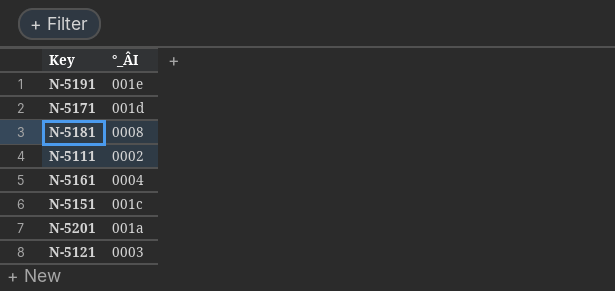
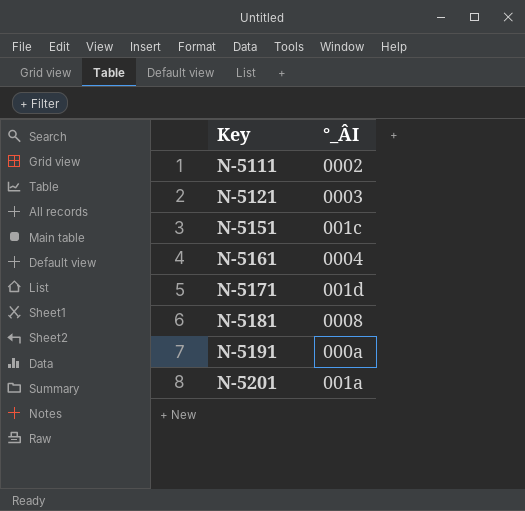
row order: none -> Key ascending
N-5191 | °_ÂI: 001e -> 000a

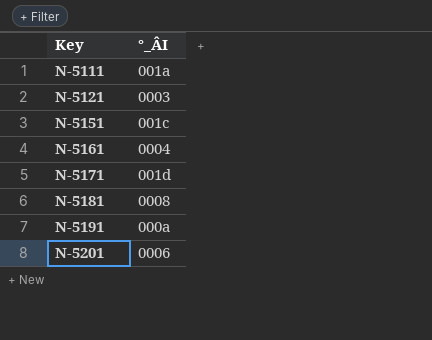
N-5111 | °_ÂI: 0002 -> 001a
N-5201 | °_ÂI: 001a -> 0006

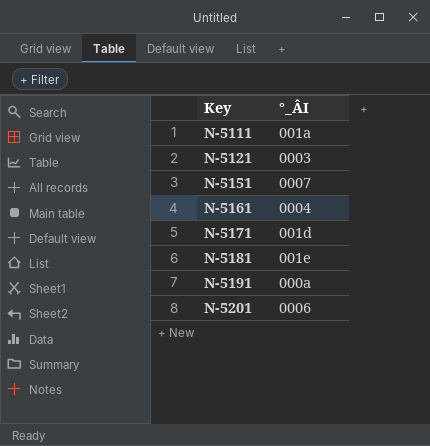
N-5151 | °_ÂI: 001c -> 0007
N-5181 | °_ÂI: 0008 -> 001e

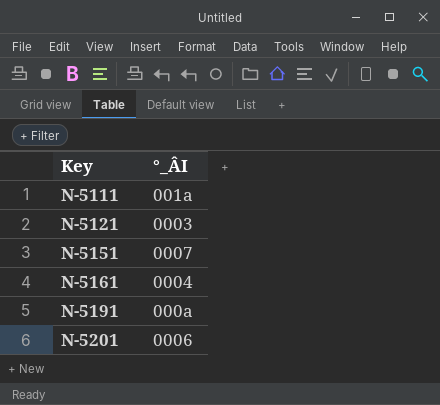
row N-5171: 001d -> none
row N-5181: 001e -> none

